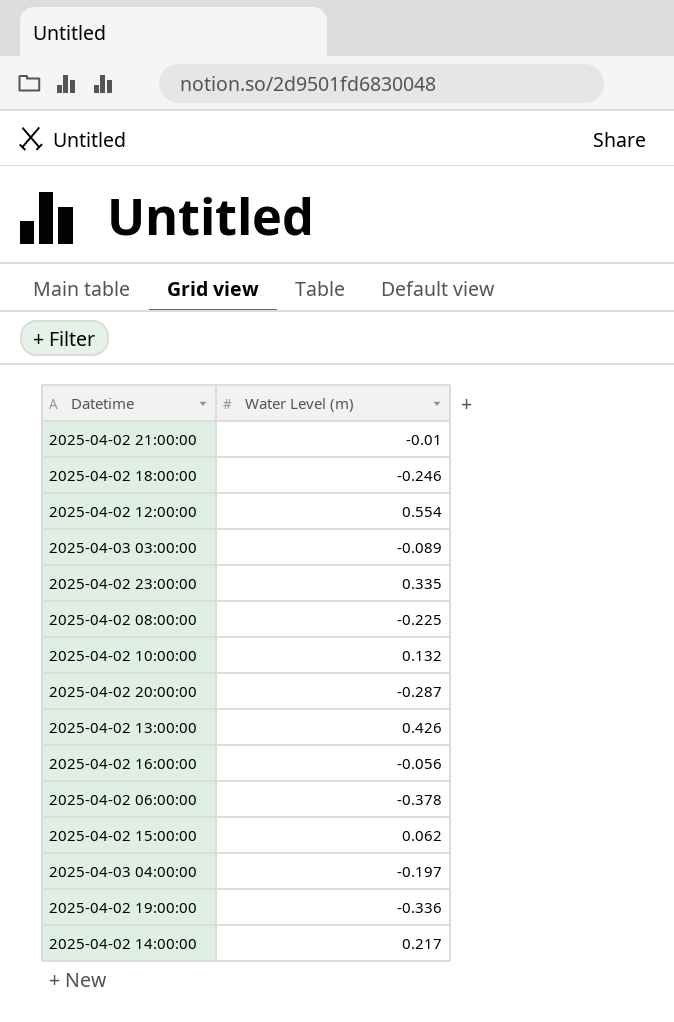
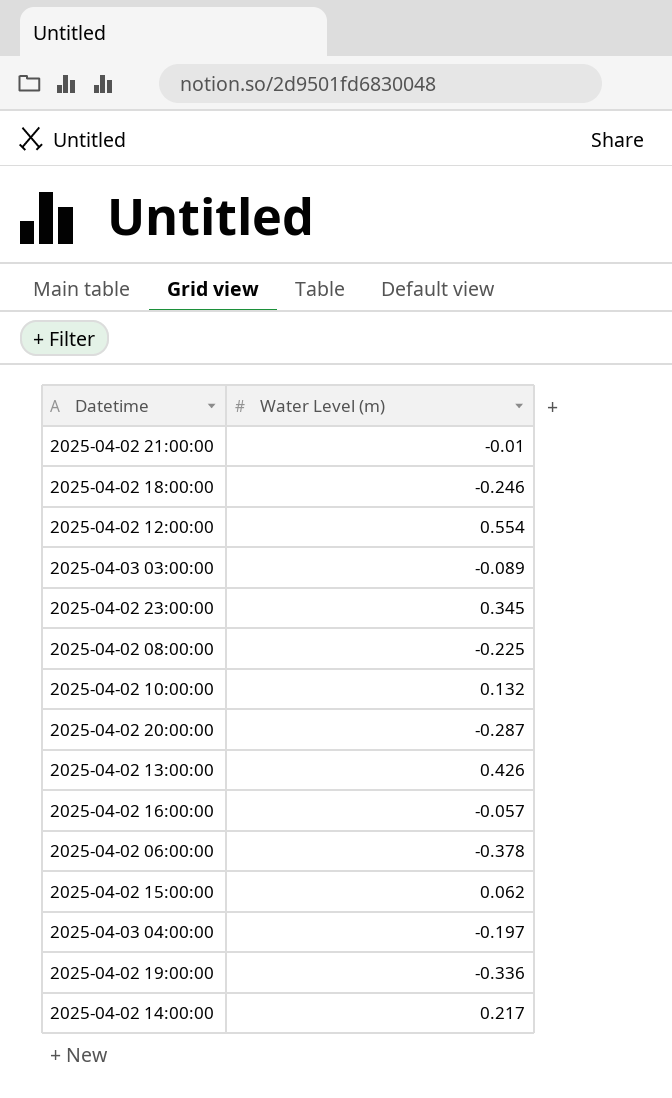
2025-04-02 23:00:00 | Water Level (m): 0.335 -> 0.345
2025-04-02 16:00:00 | Water Level (m): -0.056 -> -0.057

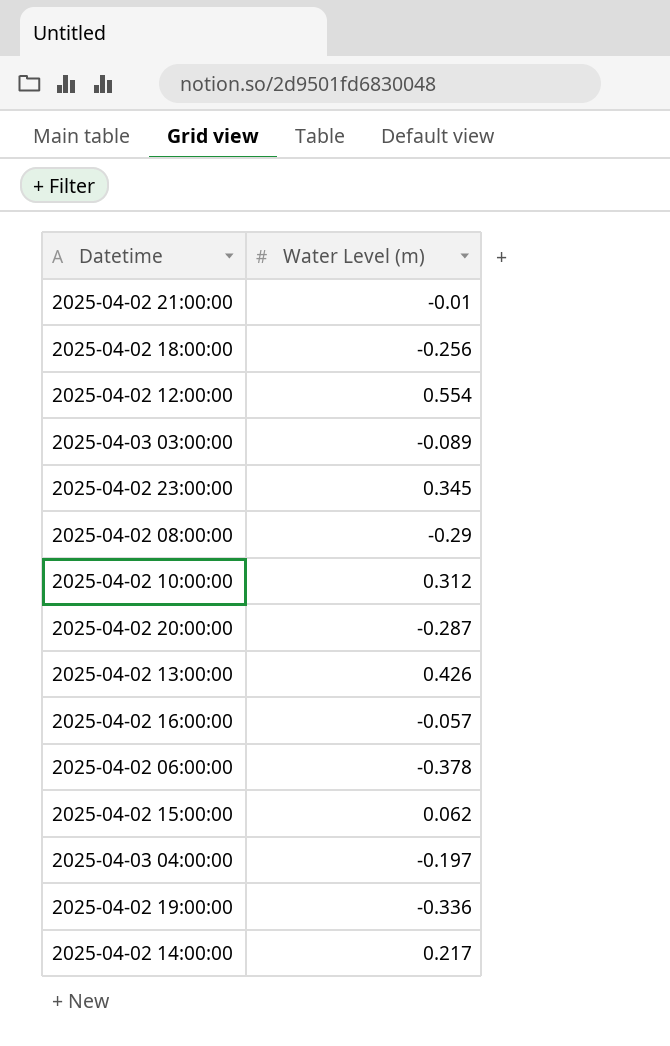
2025-04-02 18:00:00 | Water Level (m): -0.246 -> -0.256
2025-04-02 08:00:00 | Water Level (m): -0.225 -> -0.29
2025-04-02 10:00:00 | Water Level (m): 0.132 -> 0.312

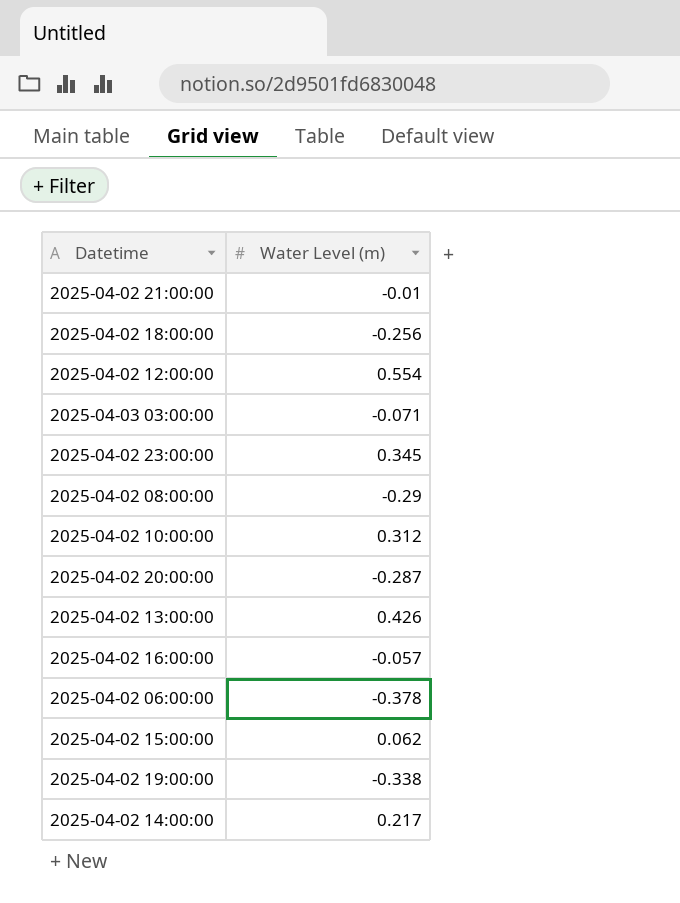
row 2025-04-03 04:00:00: -0.197 -> none
2025-04-03 03:00:00 | Water Level (m): -0.089 -> -0.071
2025-04-02 19:00:00 | Water Level (m): -0.336 -> -0.338

